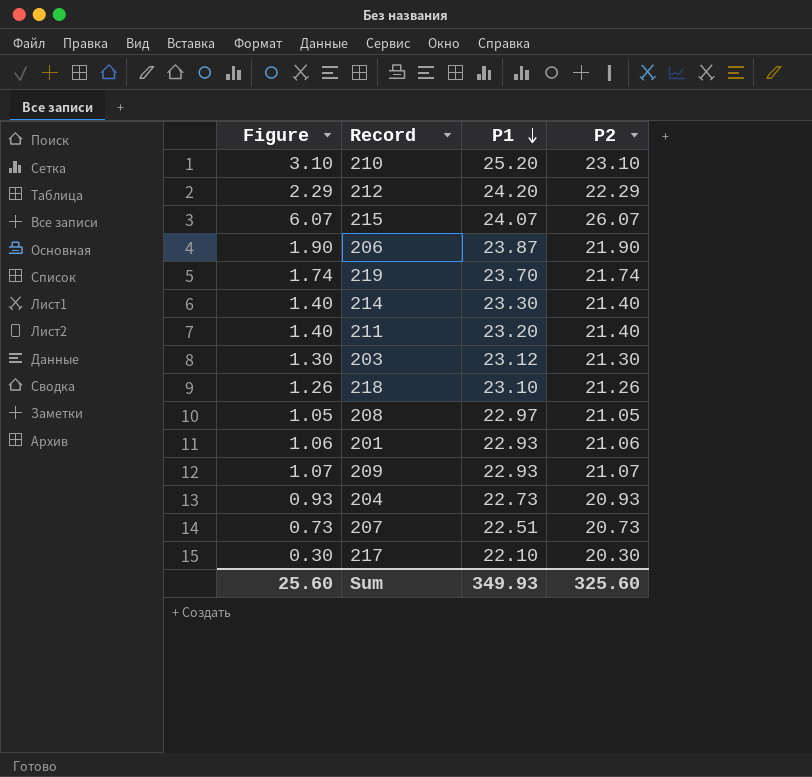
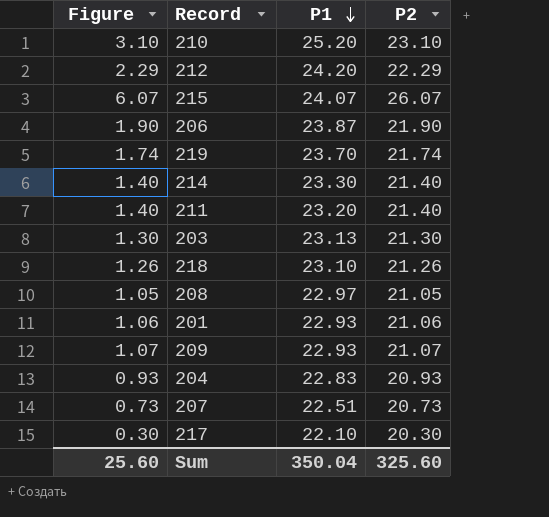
203 | P1: 23.12 -> 23.13
204 | P1: 22.73 -> 22.83
Sum | P1: 349.93 -> 350.04

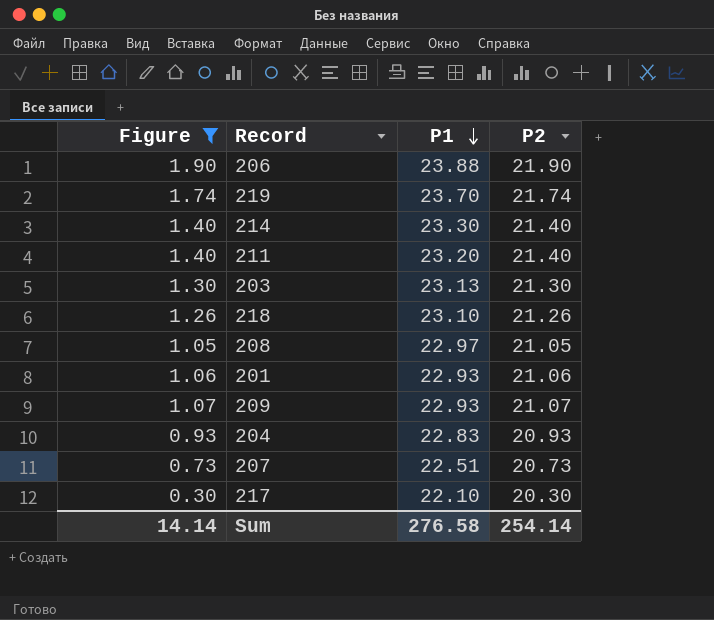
filter: none -> Figure <= 1.90
206 | P1: 23.87 -> 23.88
Sum | Figure: 25.60 -> 14.14
Sum | P1: 350.04 -> 276.58
Sum | P2: 325.60 -> 254.14

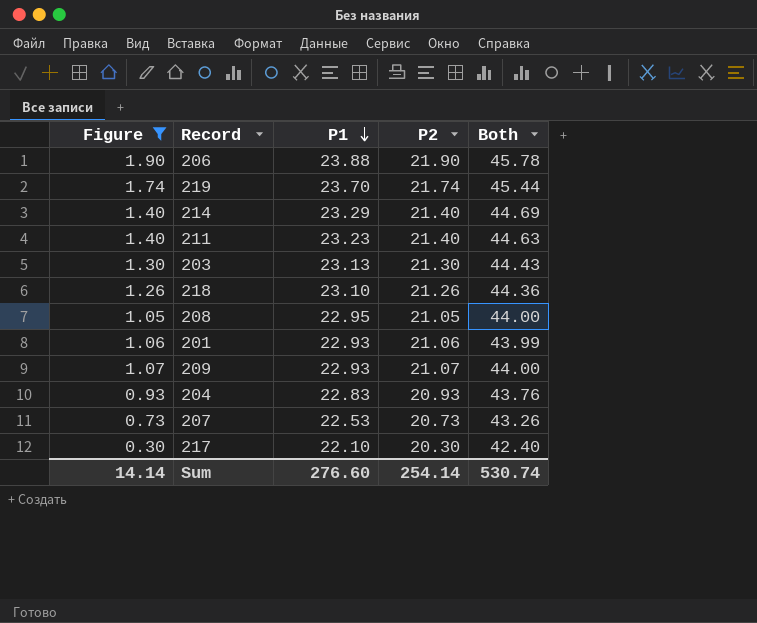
column Both | formula: none -> [P1] + [P2]
214 | P1: 23.30 -> 23.29
211 | P1: 23.20 -> 23.23
208 | P1: 22.97 -> 22.95
207 | P1: 22.51 -> 22.53
Sum | P1: 276.58 -> 276.60

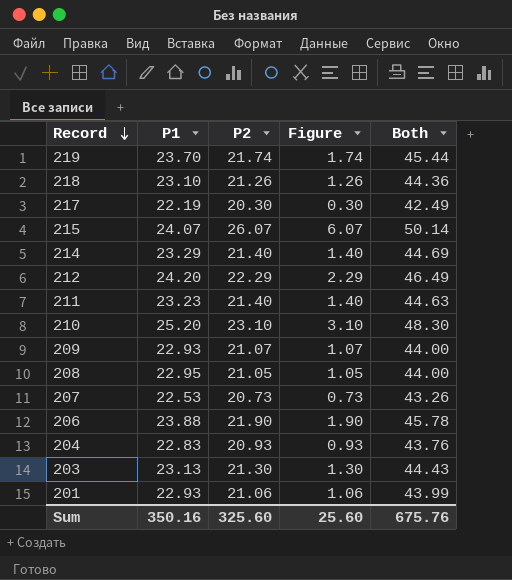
filter: Figure <= 1.90 -> none
row order: P1 descending -> Record descending
column Figure | position: 1 -> 4
217 | P1: 22.10 -> 22.19
217 | Both: 42.40 -> 42.49
Sum | P1: 276.60 -> 350.16
Sum | P2: 254.14 -> 325.60
Sum | Figure: 14.14 -> 25.60
Sum | Both: 530.74 -> 675.76

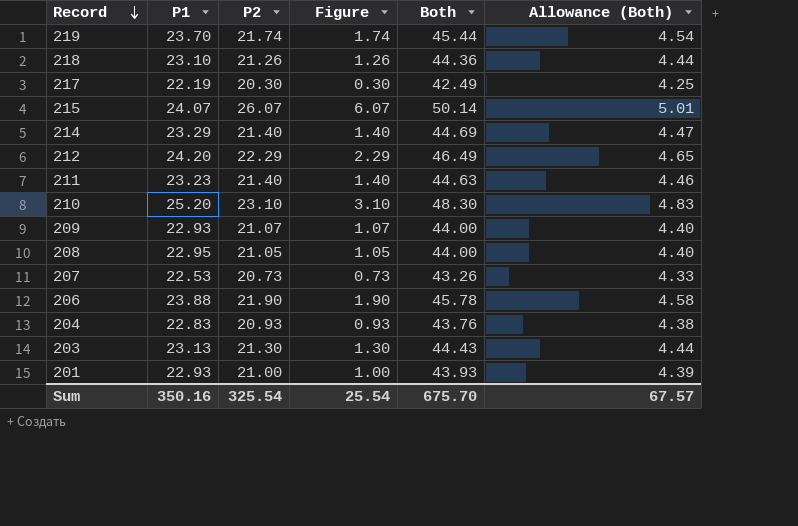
column Allowance (Both) | formula: none -> [Both] * 0.1
201 | P2: 21.06 -> 21.00
201 | Figure: 1.06 -> 1.00
201 | Both: 43.99 -> 43.93
Sum | P2: 325.60 -> 325.54
Sum | Figure: 25.60 -> 25.54
Sum | Both: 675.76 -> 675.70

